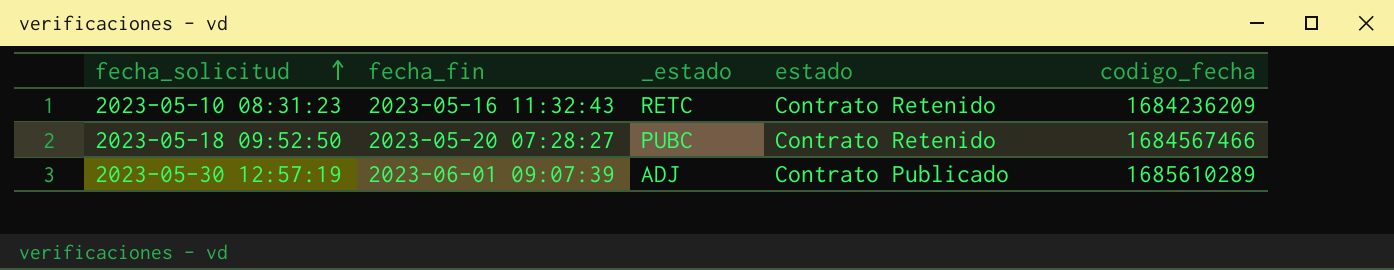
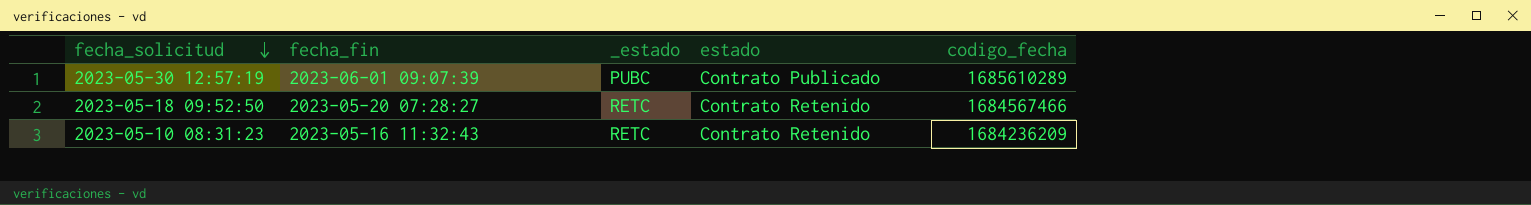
row order: fecha_solicitud ascending -> fecha_solicitud descending
2023-05-30 12:57:19 | _estado: ADJ -> PUBC
2023-05-18 09:52:50 | _estado: PUBC -> RETC

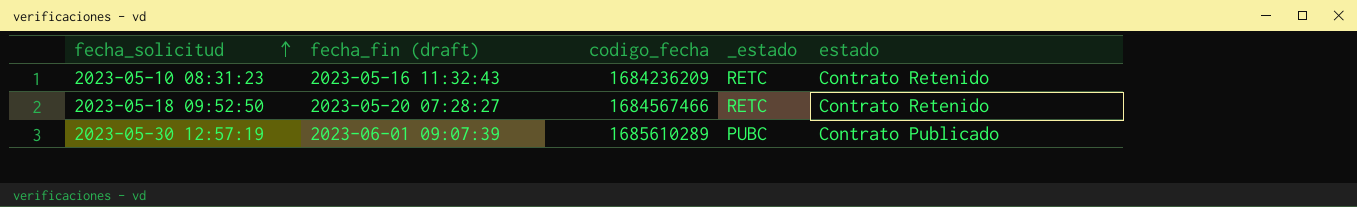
row order: fecha_solicitud descending -> fecha_solicitud ascending
column name: fecha_fin -> fecha_fin (draft)
column codigo_fecha | position: 5 -> 3

